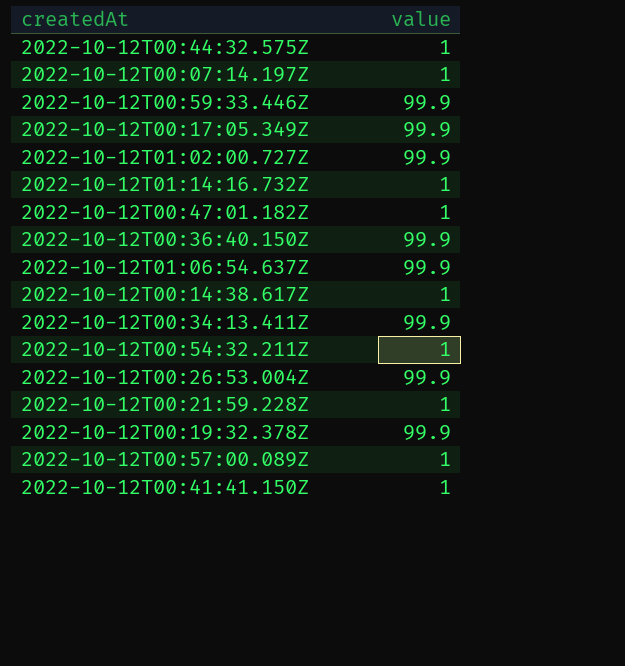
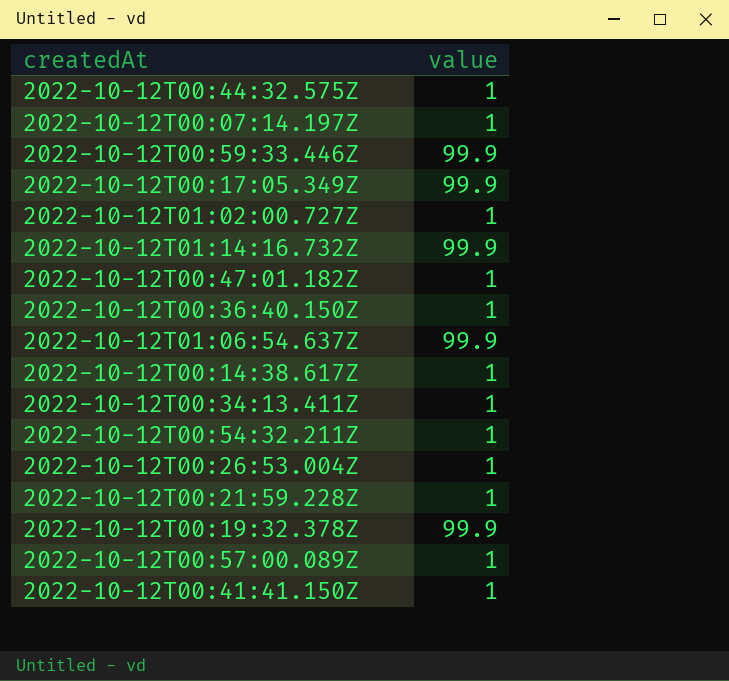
2022-10-12T01:02:00.727Z | value: 99.9 -> 1
2022-10-12T01:14:16.732Z | value: 1 -> 99.9
2022-10-12T00:36:40.150Z | value: 99.9 -> 1
2022-10-12T00:34:13.411Z | value: 99.9 -> 1
2022-10-12T00:26:53.004Z | value: 99.9 -> 1

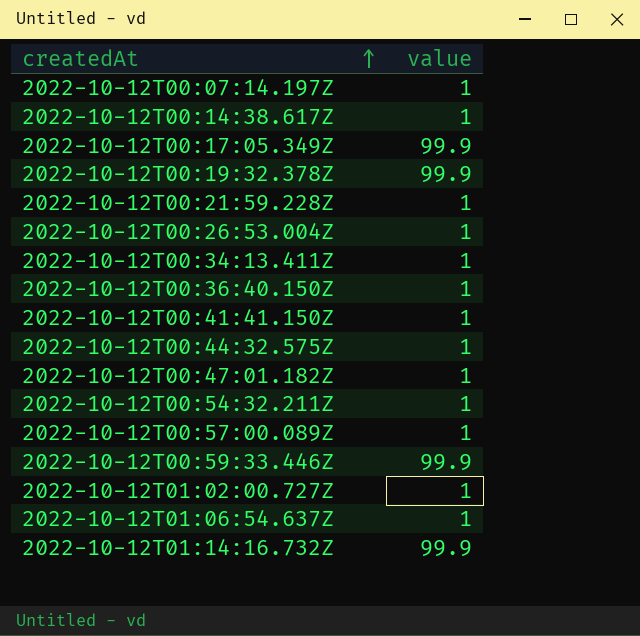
row order: none -> createdAt ascending
2022-10-12T01:06:54.637Z | value: 99.9 -> 1

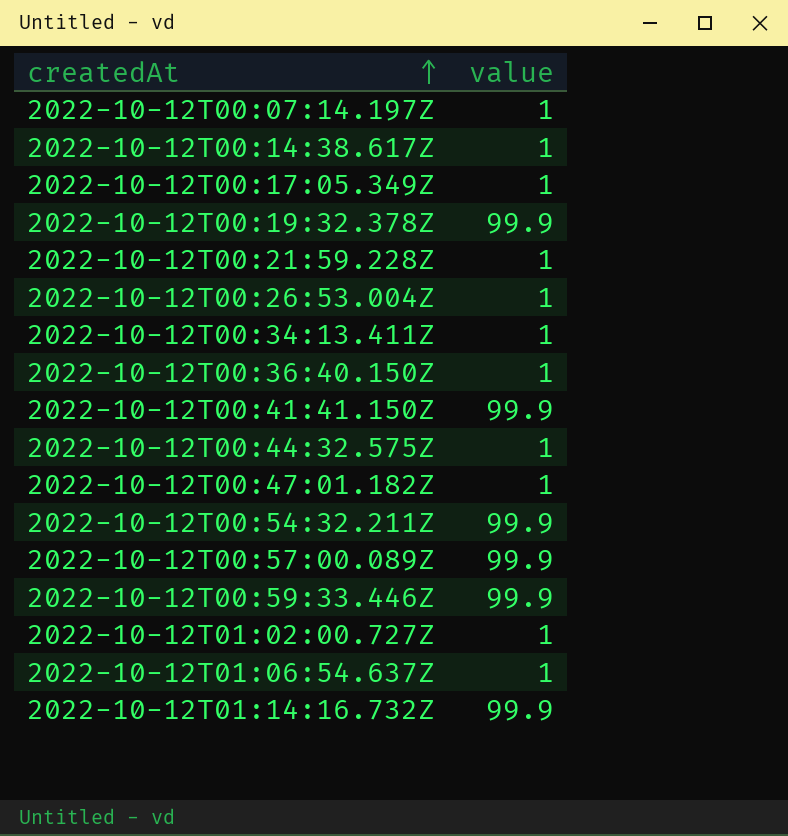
2022-10-12T00:17:05.349Z | value: 99.9 -> 1
2022-10-12T00:41:41.150Z | value: 1 -> 99.9
2022-10-12T00:54:32.211Z | value: 1 -> 99.9
2022-10-12T00:57:00.089Z | value: 1 -> 99.9

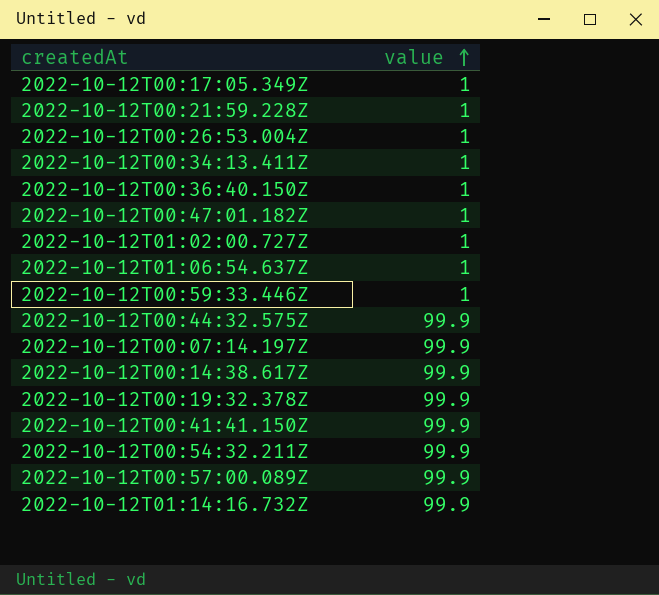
row order: createdAt ascending -> value ascending
2022-10-12T00:59:33.446Z | value: 99.9 -> 1
2022-10-12T00:44:32.575Z | value: 1 -> 99.9
2022-10-12T00:07:14.197Z | value: 1 -> 99.9
2022-10-12T00:14:38.617Z | value: 1 -> 99.9

